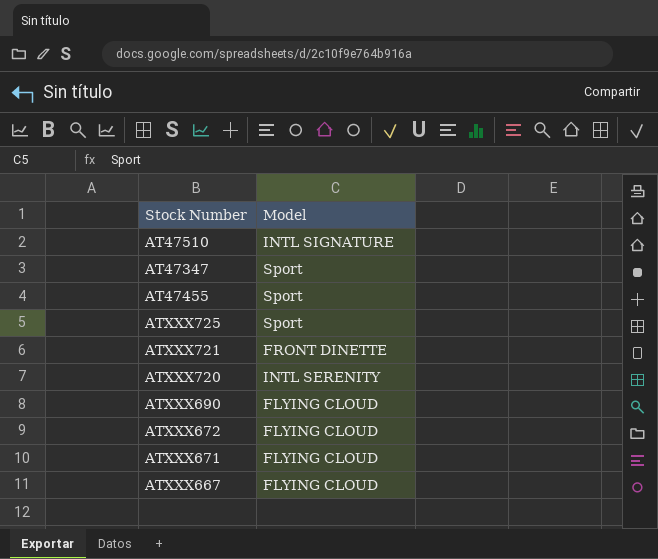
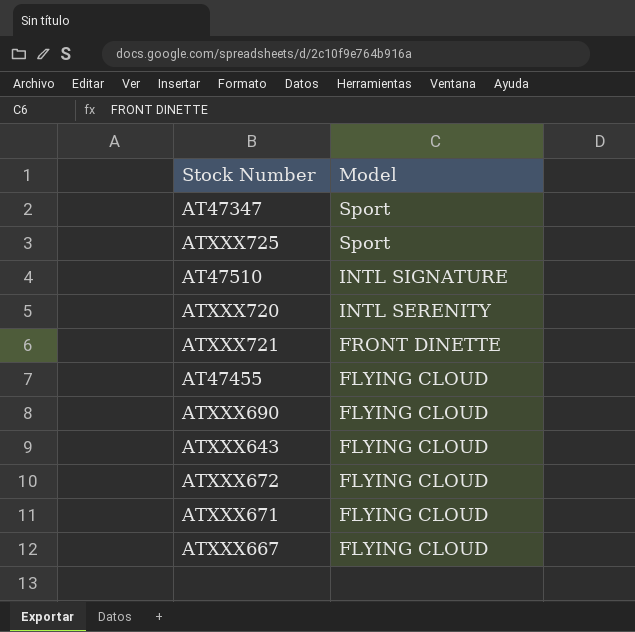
row order: none -> Model descending
AT47455 | Model: Sport -> FLYING CLOUD
row ATXXX643: none -> FLYING CLOUD

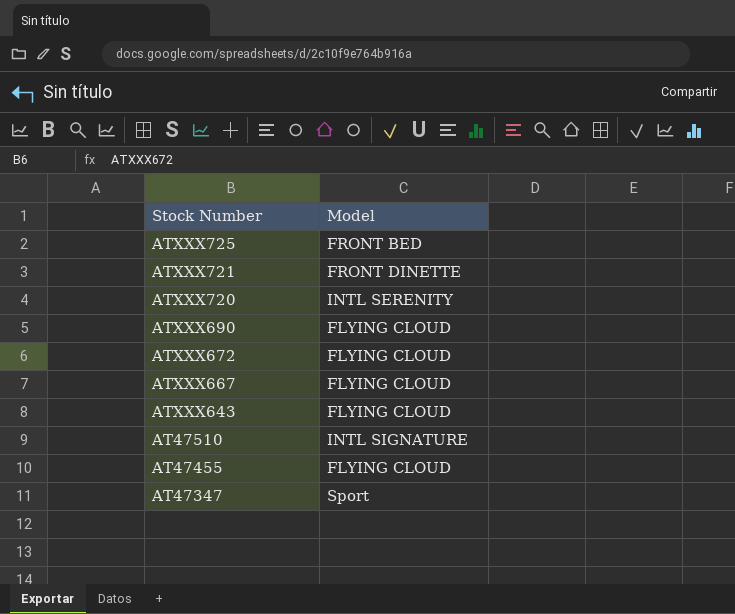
row order: Model descending -> Stock Number descending
row ATXXX671: FLYING CLOUD -> none
ATXXX725 | Model: Sport -> FRONT BED

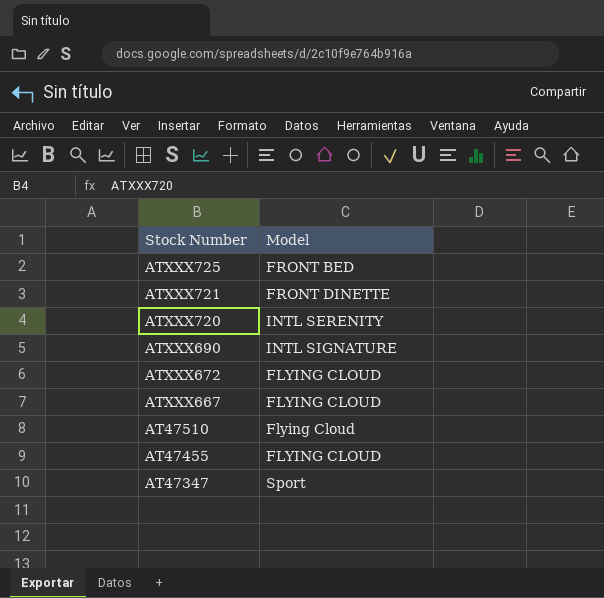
row ATXXX643: FLYING CLOUD -> none
ATXXX690 | Model: FLYING CLOUD -> INTL SIGNATURE
AT47510 | Model: INTL SIGNATURE -> Flying Cloud

